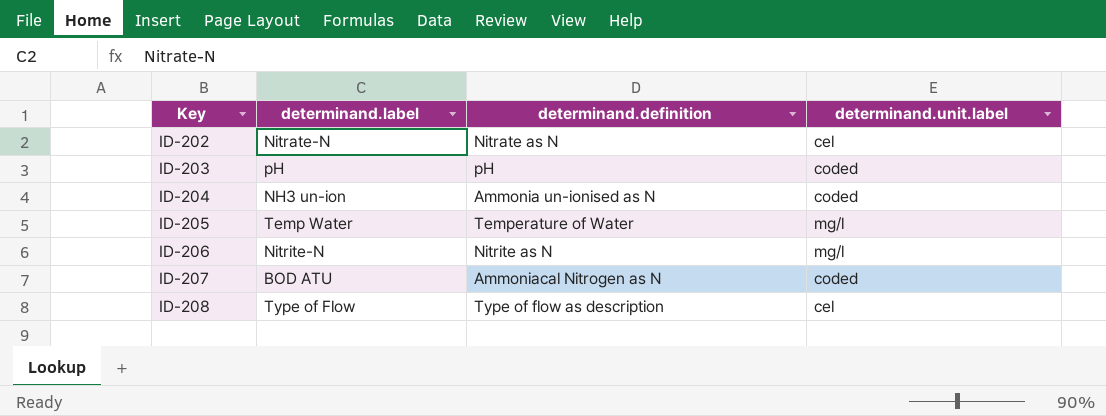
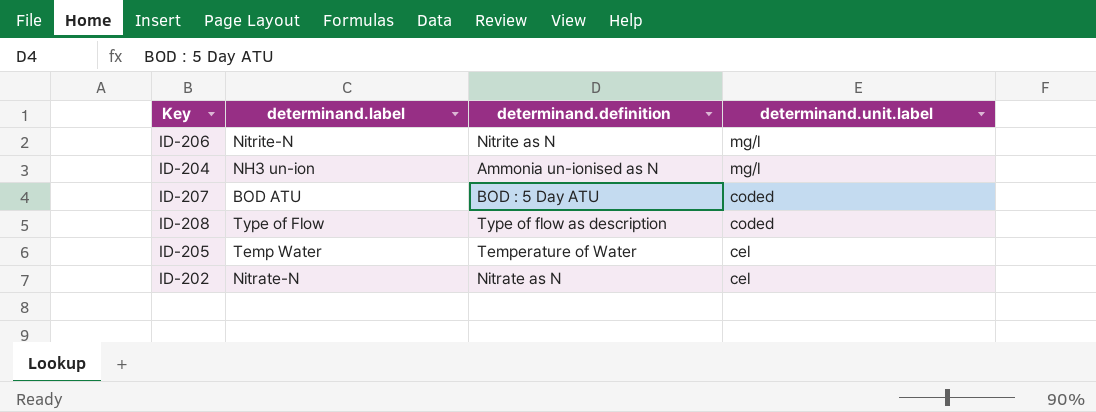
row order: Key ascending -> determinand.unit.label descending
row ID-203: pH | pH | coded -> none
ID-204 | determinand.unit.label: coded -> mg/l
ID-207 | determinand.definition: Ammoniacal Nitrogen as N -> BOD : 5 Day ATU
ID-208 | determinand.unit.label: cel -> coded
ID-205 | determinand.unit.label: mg/l -> cel

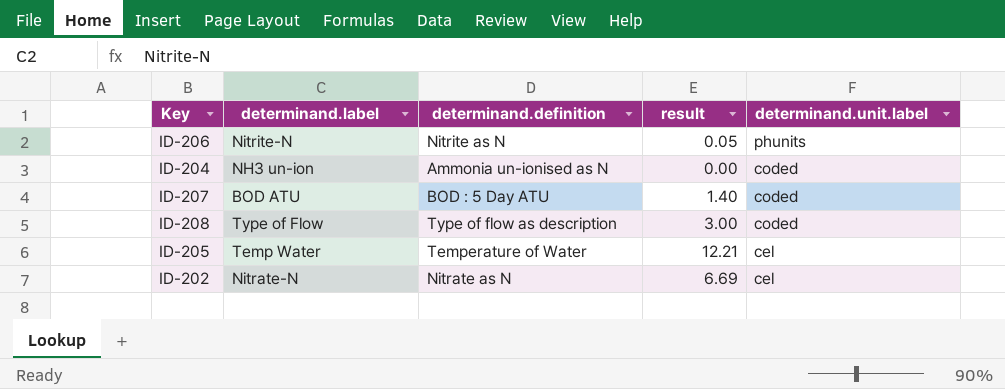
column result | position: none -> 4
ID-206 | determinand.unit.label: mg/l -> phunits
ID-204 | determinand.unit.label: mg/l -> coded

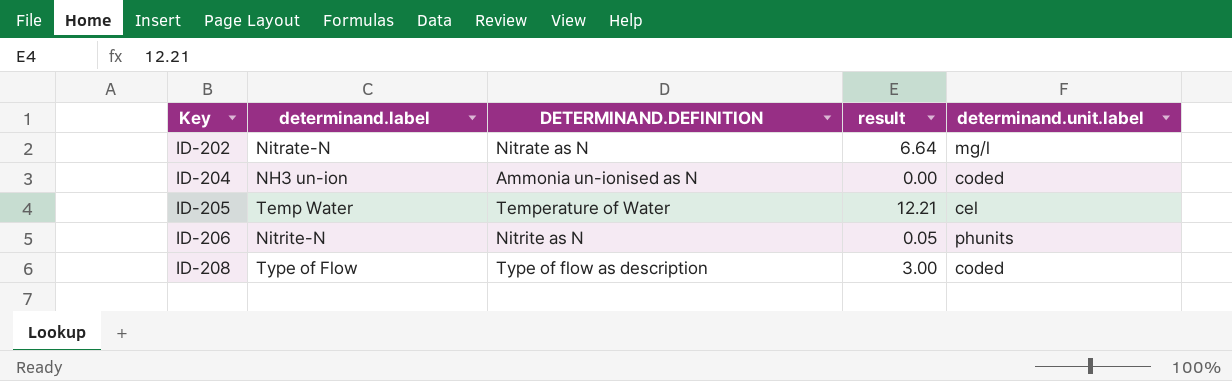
row order: determinand.unit.label descending -> Key ascending
column name: determinand.definition -> DETERMINAND.DEFINITION
row ID-207: BOD ATU | BOD : 5 Day ATU | 1.40 | coded -> none
ID-202 | result: 6.69 -> 6.64
ID-202 | determinand.unit.label: cel -> mg/l

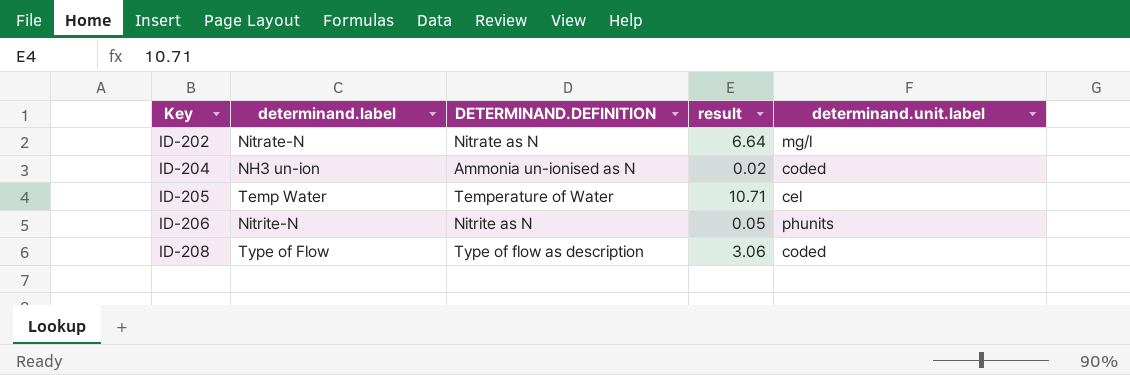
ID-204 | result: 0.00 -> 0.02
ID-205 | result: 12.21 -> 10.71
ID-208 | result: 3.00 -> 3.06

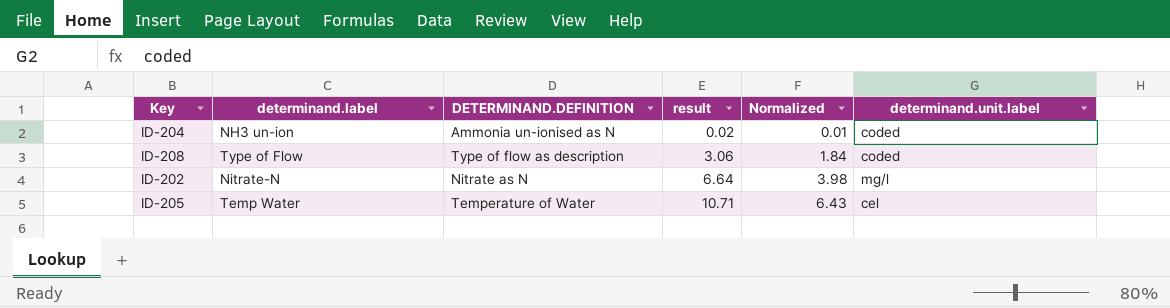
row order: Key ascending -> result ascending
column Normalized | formula: none -> [result] * 0.6
row ID-206: Nitrite-N | Nitrite as N | 0.05 | phunits -> none

